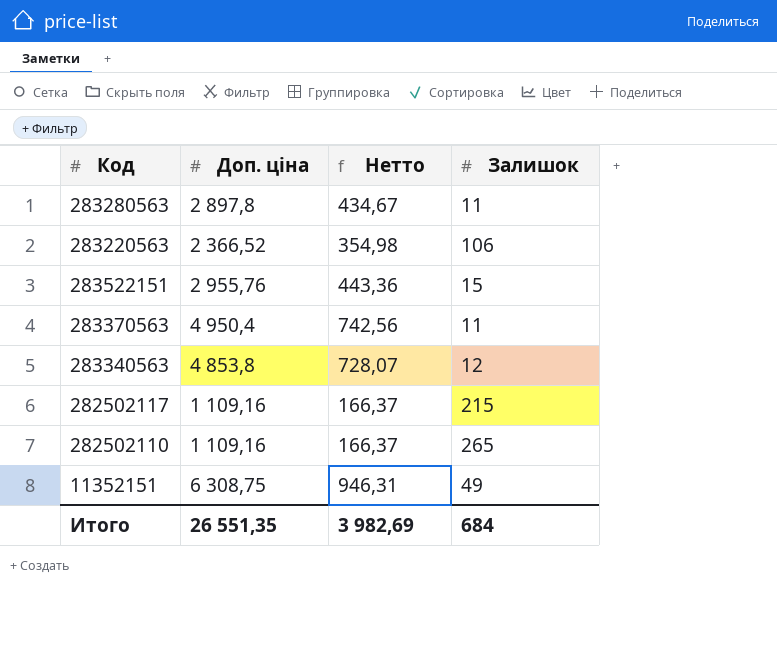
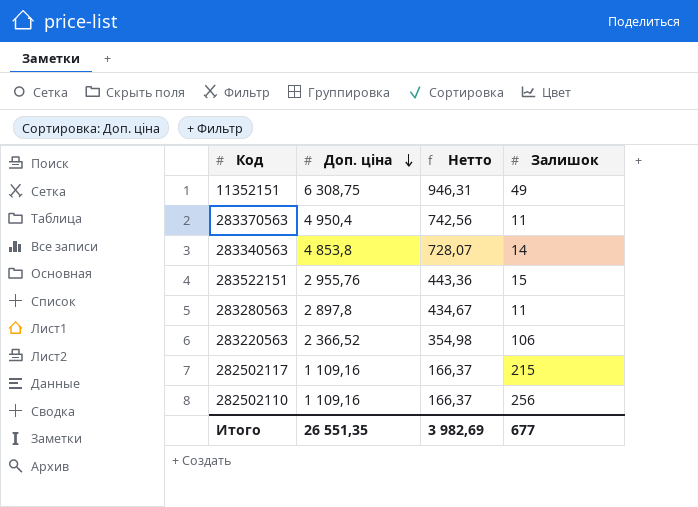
row order: none -> Доп. ціна descending
283340563 | Залишок: 12 -> 14
282502110 | Залишок: 265 -> 256
Итого | Залишок: 684 -> 677

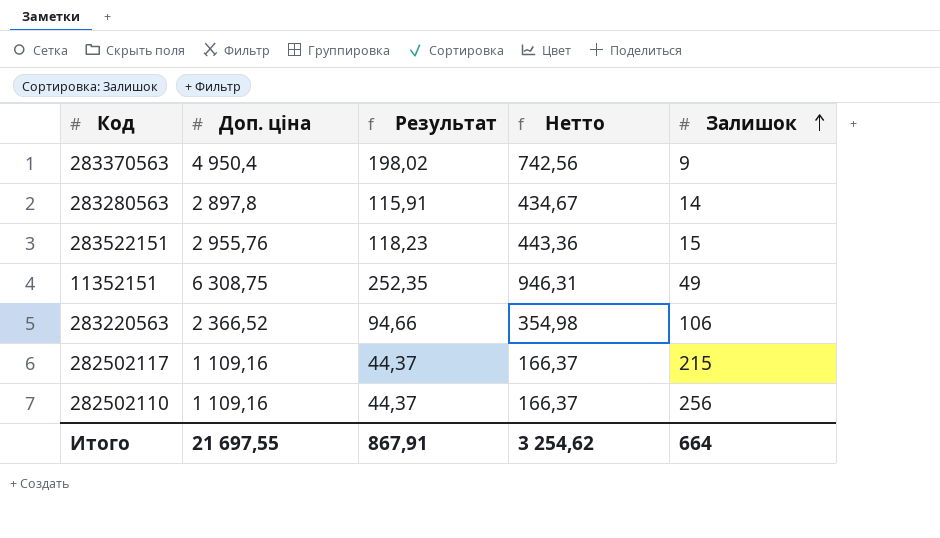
row order: Доп. ціна descending -> Залишок ascending
column Результат | formula: none -> [Доп. ціна] * 0,04
row 283340563: 4 853,8 | 728,07 | 14 -> none
283370563 | Залишок: 11 -> 9
283280563 | Залишок: 11 -> 14
Итого | Доп. ціна: 26 551,35 -> 21 697,55
Итого | Нетто: 3 982,69 -> 3 254,62
Итого | Залишок: 677 -> 664

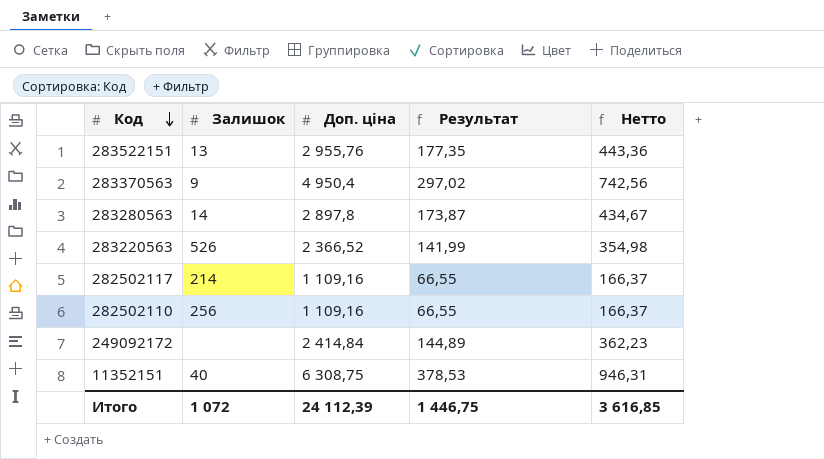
row order: Залишок ascending -> Код descending
column Залишок | position: 5 -> 2
column Результат | formula: [Доп. ціна] * 0,04 -> [Доп. ціна] * 0,06
283522151 | Залишок: 15 -> 13
283220563 | Залишок: 106 -> 526
282502117 | Залишок: 215 -> 214
row 249092172: none -> none | 2 414,84 | 144,89 | 362,23
11352151 | Залишок: 49 -> 40
Итого | Залишок: 664 -> 1 072
Итого | Доп. ціна: 21 697,55 -> 24 112,39
Итого | Результат: 867,91 -> 1 446,75
Итого | Нетто: 3 254,62 -> 3 616,85

